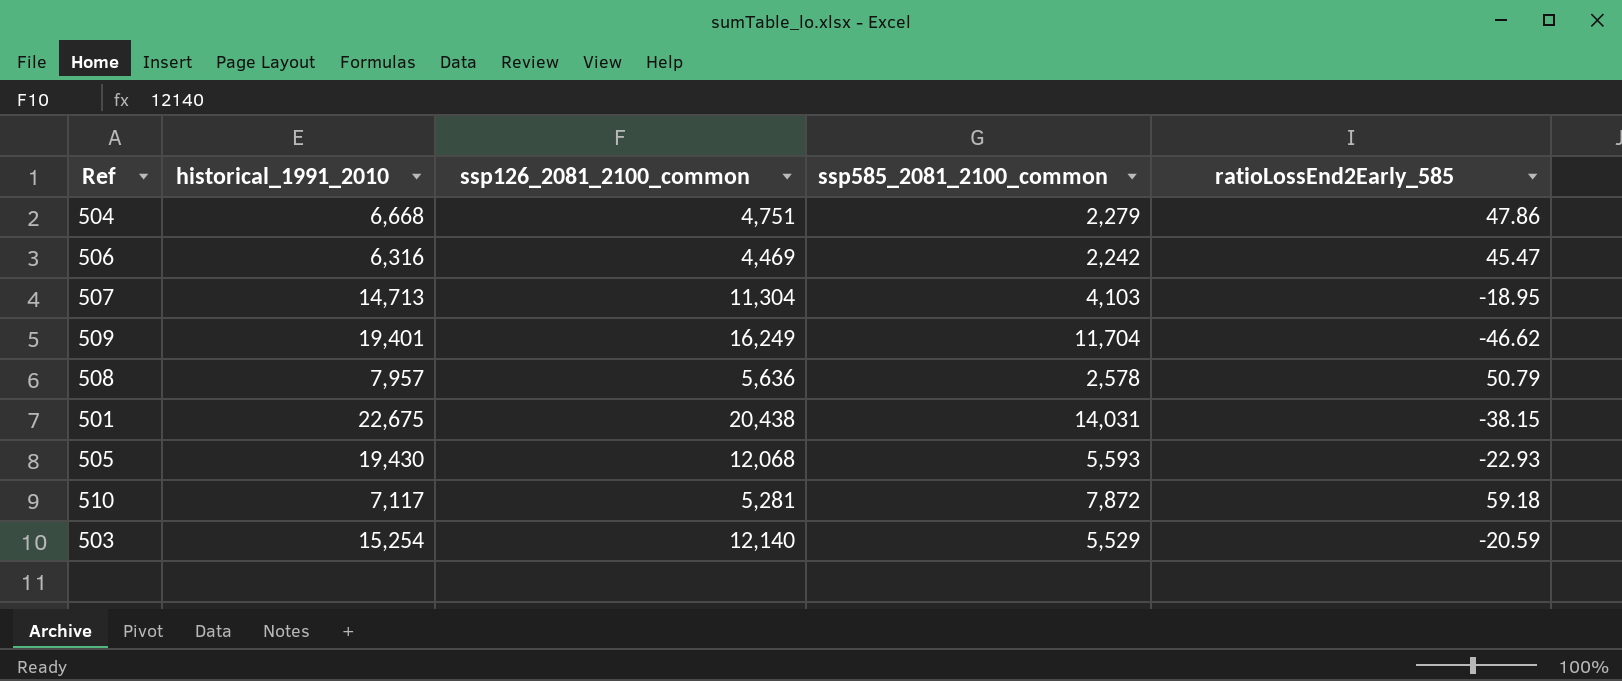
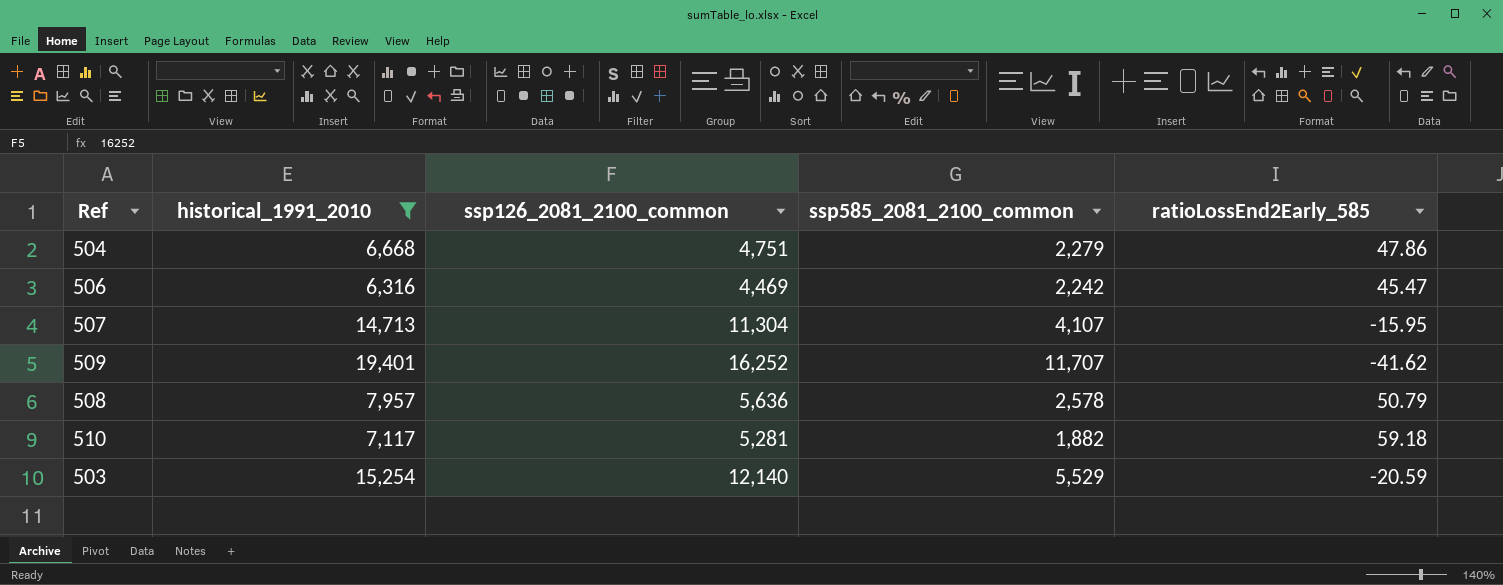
filter: none -> historical_1991_2010 <= 19,401
507 | ssp585_2081_2100_common: 4,103 -> 4,107
507 | ratioLossEnd2Early_585: -18.95 -> -15.95
509 | ssp126_2081_2100_common: 16,249 -> 16,252
509 | ssp585_2081_2100_common: 11,704 -> 11,707
509 | ratioLossEnd2Early_585: -46.62 -> -41.62
510 | ssp585_2081_2100_common: 7,872 -> 1,882

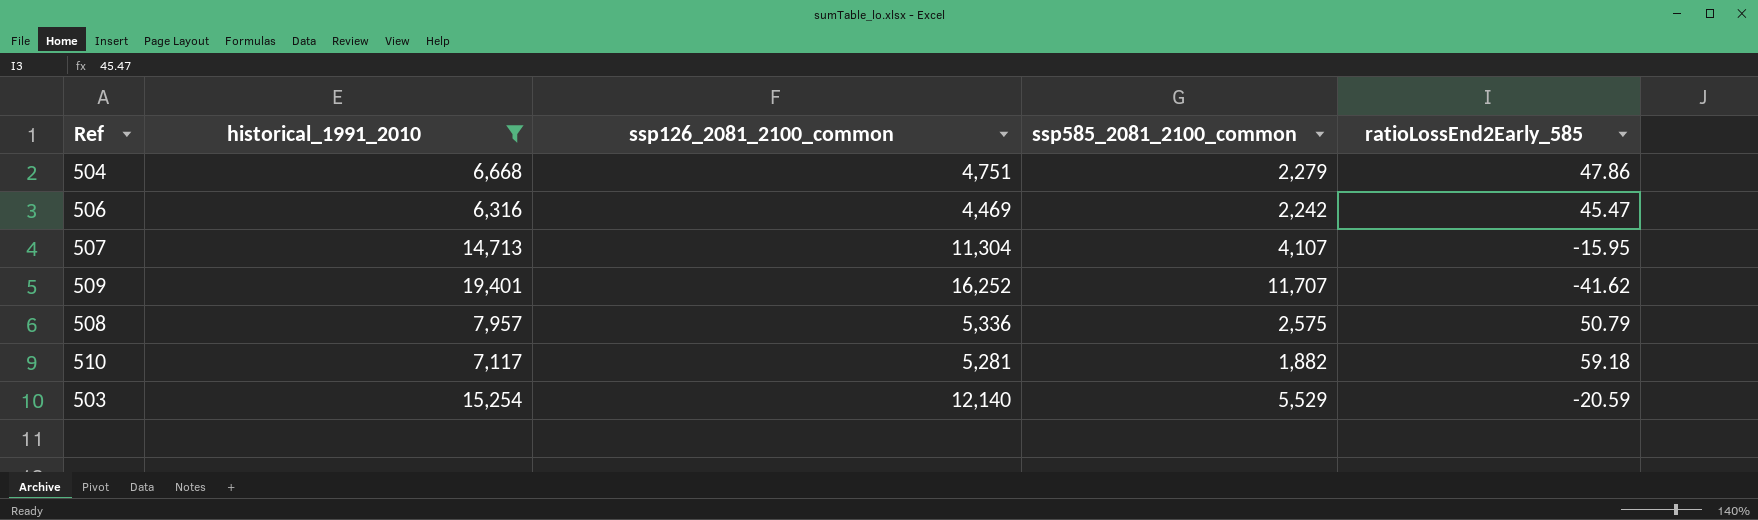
508 | ssp126_2081_2100_common: 5,636 -> 5,336
508 | ssp585_2081_2100_common: 2,578 -> 2,575

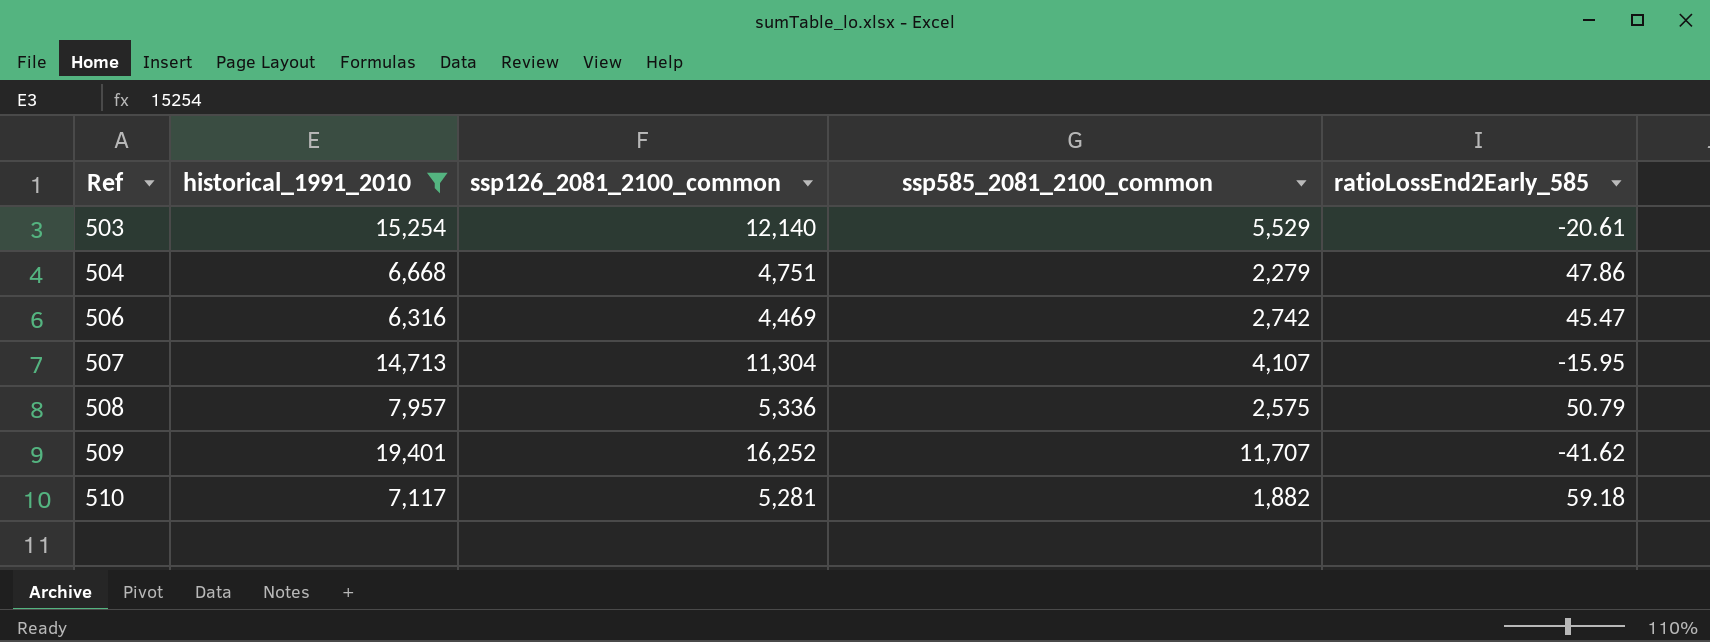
row order: none -> Ref ascending
503 | ratioLossEnd2Early_585: -20.59 -> -20.61
506 | ssp585_2081_2100_common: 2,242 -> 2,742

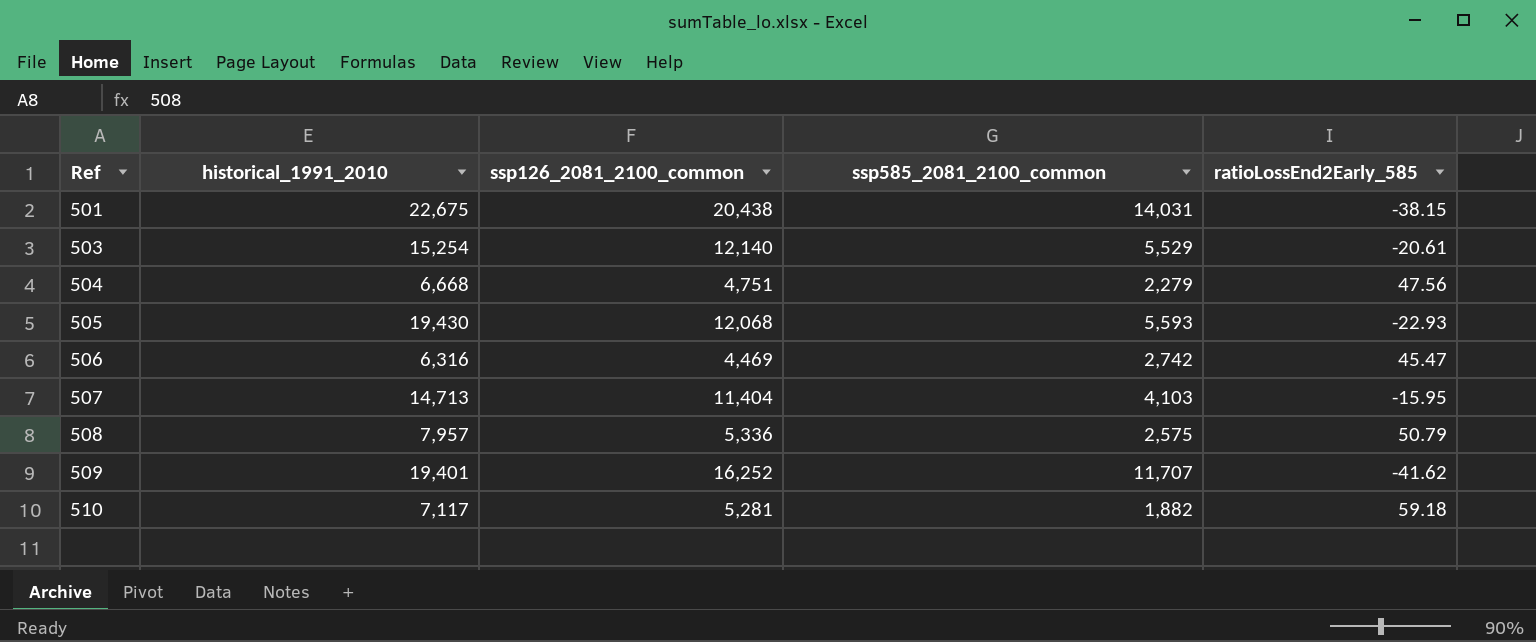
filter: historical_1991_2010 <= 19,401 -> none
504 | ratioLossEnd2Early_585: 47.86 -> 47.56
507 | ssp126_2081_2100_common: 11,304 -> 11,404
507 | ssp585_2081_2100_common: 4,107 -> 4,103

